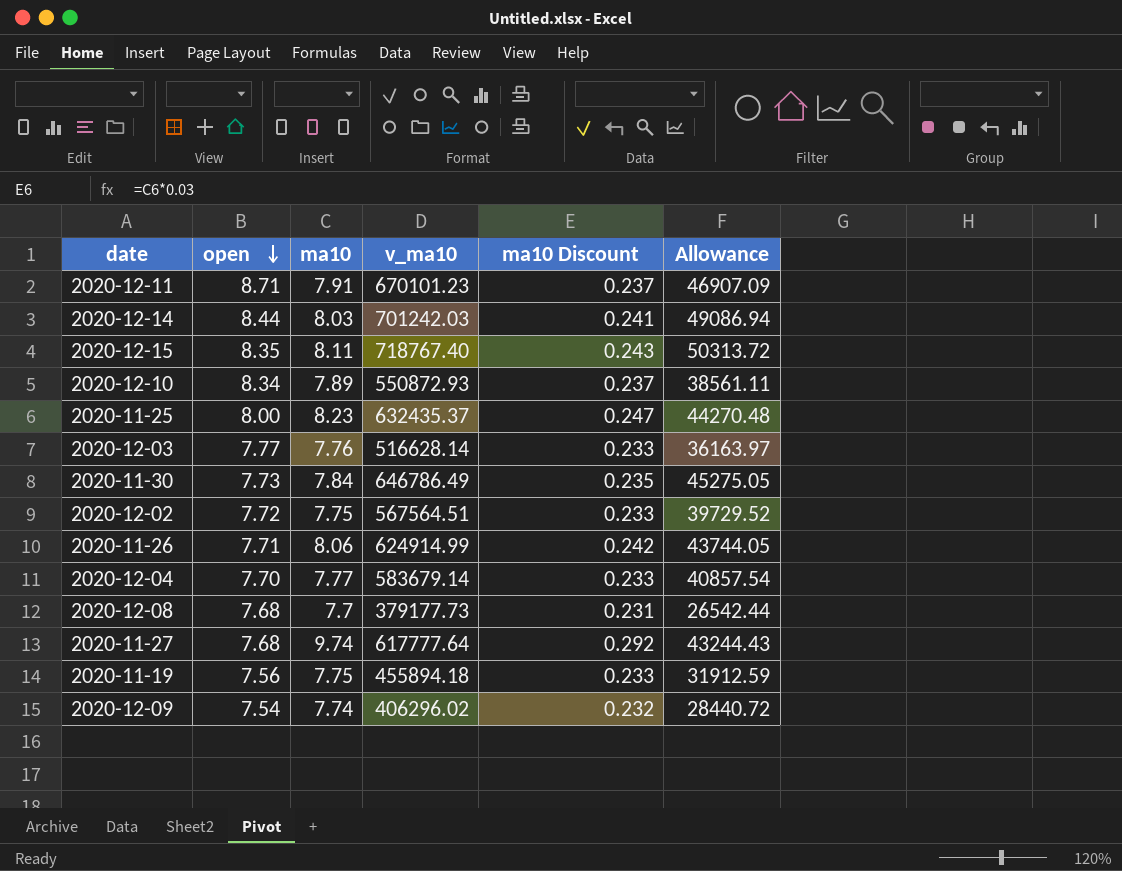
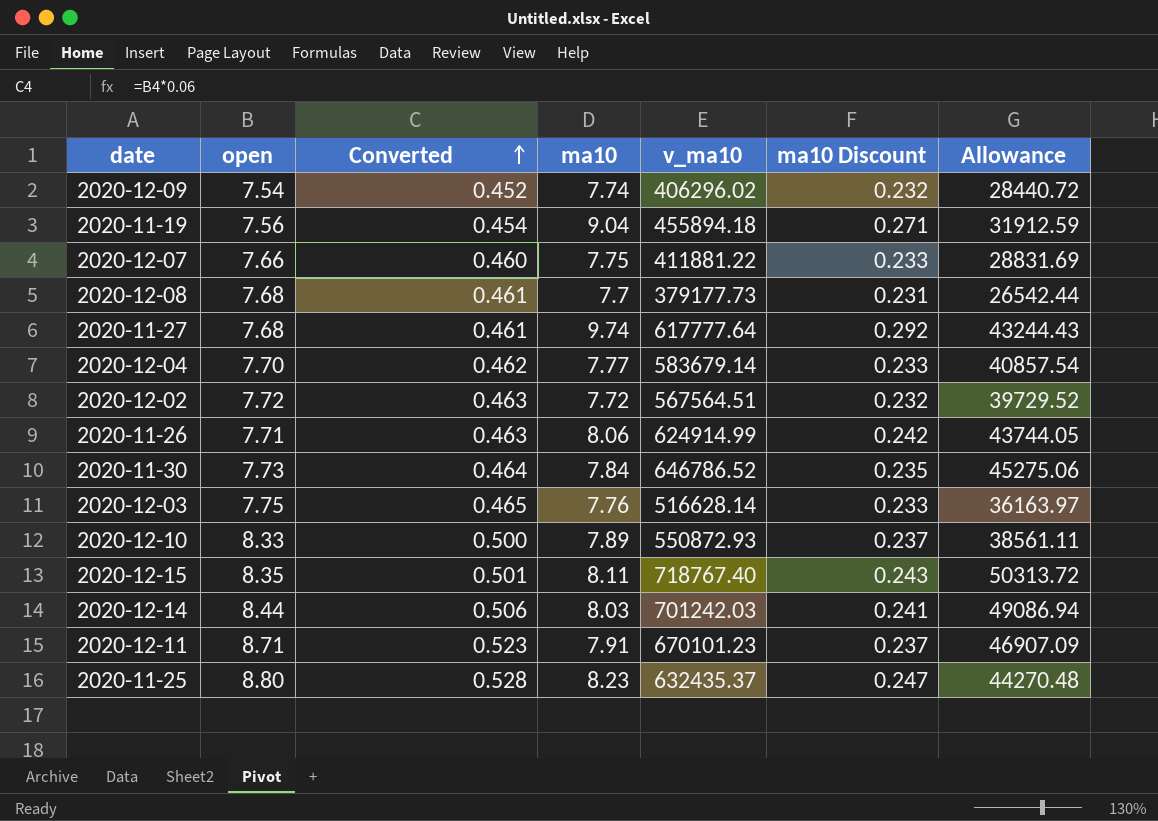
row order: open descending -> Converted ascending
column Converted | formula: none -> [open] * 0.06
2020-11-19 | ma10: 7.75 -> 9.04
2020-11-19 | ma10 Discount: 0.233 -> 0.271
row 2020-12-07: none -> 7.66 | 0.460 | 7.75 | 411881.22 | 0.233 | 28831.69
2020-12-02 | ma10: 7.75 -> 7.72
2020-12-02 | ma10 Discount: 0.233 -> 0.232
2020-11-30 | v_ma10: 646786.49 -> 646786.52
2020-11-30 | Allowance: 45275.05 -> 45275.06
2020-12-03 | open: 7.77 -> 7.75
2020-12-10 | open: 8.34 -> 8.33
2020-11-25 | open: 8.00 -> 8.80

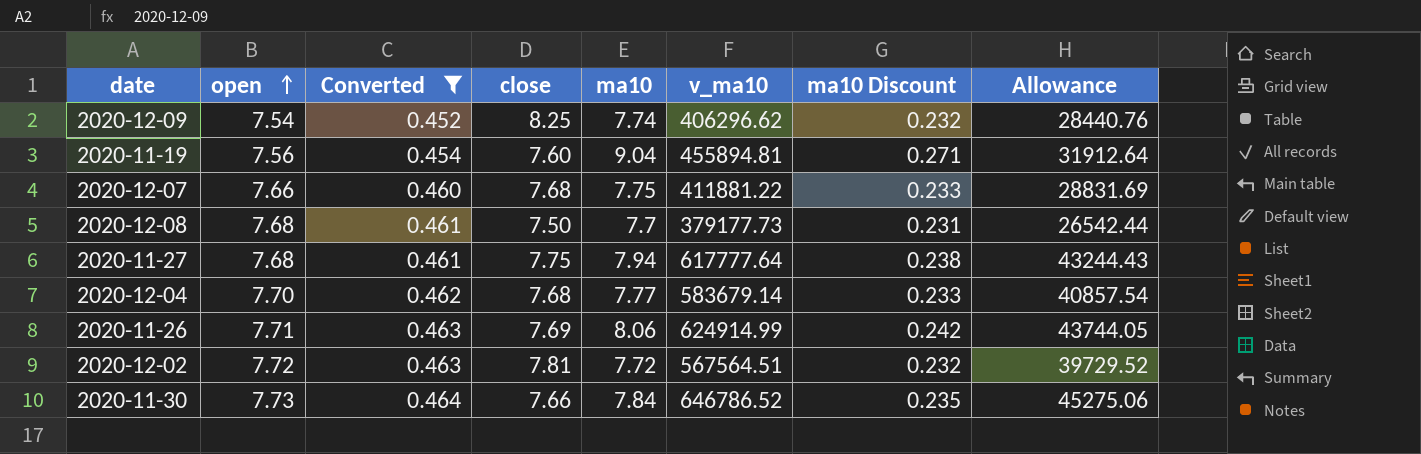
filter: none -> Converted <= 0.464
row order: Converted ascending -> open ascending
column close | position: none -> 4
2020-12-09 | v_ma10: 406296.02 -> 406296.62
2020-12-09 | Allowance: 28440.72 -> 28440.76
2020-11-19 | v_ma10: 455894.18 -> 455894.81
2020-11-19 | Allowance: 31912.59 -> 31912.64
2020-11-27 | ma10: 9.74 -> 7.94
2020-11-27 | ma10 Discount: 0.292 -> 0.238

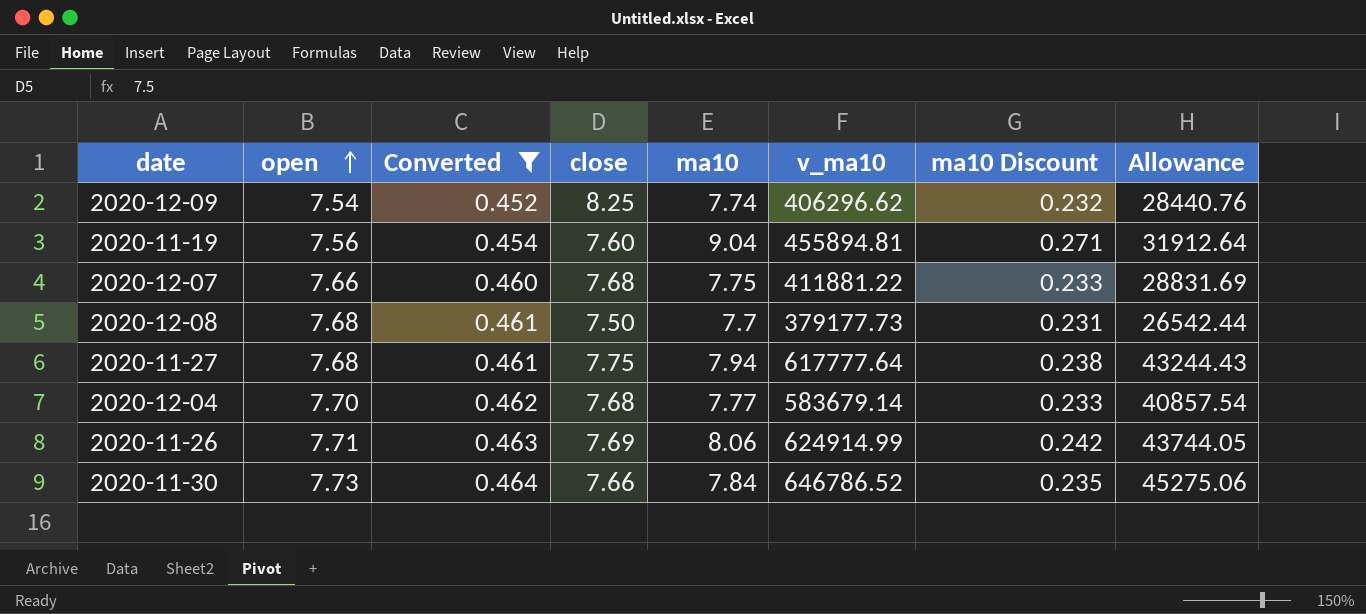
row 2020-12-02: 7.72 | 0.463 | 7.81 | 7.72 | 567564.51 | 0.232 | 39729.52 -> none

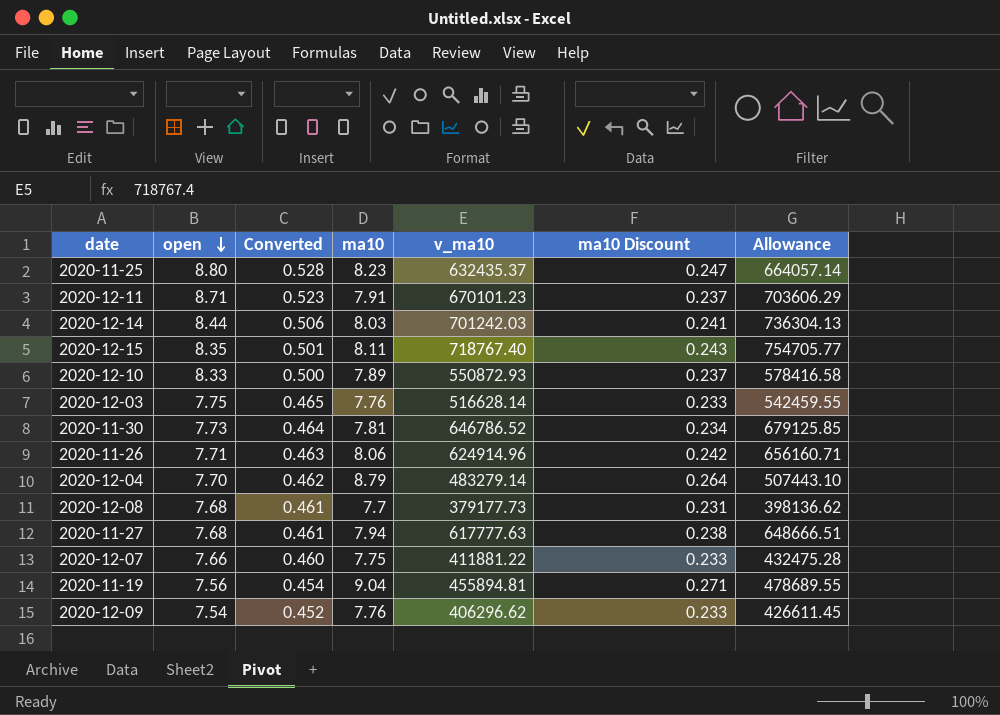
filter: Converted <= 0.464 -> none
row order: open ascending -> open descending
column close | position: 4 -> none
column Allowance | formula: [v_ma10] * 0.07 -> [v_ma10] * 1.05
2020-11-30 | ma10: 7.84 -> 7.81
2020-11-30 | ma10 Discount: 0.235 -> 0.234
2020-11-26 | v_ma10: 624914.99 -> 624914.96
2020-12-04 | ma10: 7.77 -> 8.79
2020-12-04 | v_ma10: 583679.14 -> 483279.14
2020-12-04 | ma10 Discount: 0.233 -> 0.264
2020-11-27 | v_ma10: 617777.64 -> 617777.63
2020-12-09 | ma10: 7.74 -> 7.76
2020-12-09 | ma10 Discount: 0.232 -> 0.233

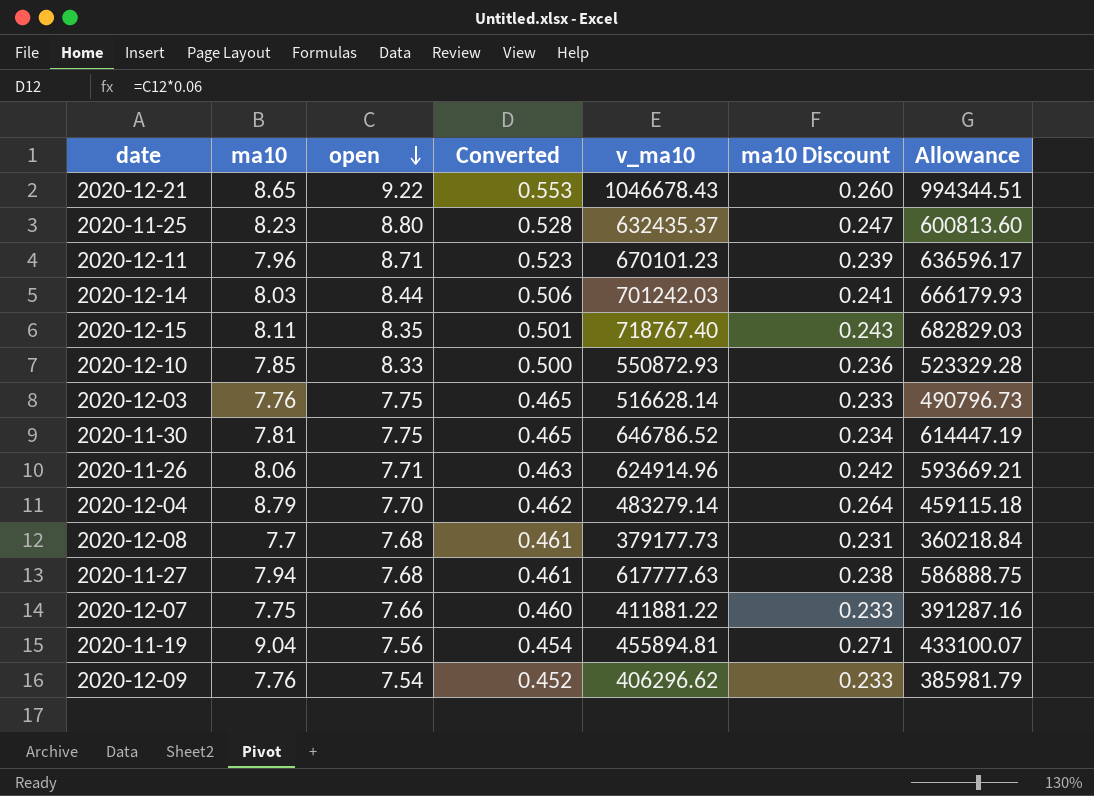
column ma10 | position: 4 -> 2
column Allowance | formula: [v_ma10] * 1.05 -> [v_ma10] * 0.95
row 2020-12-21: none -> 8.65 | 9.22 | 0.553 | 1046678.43 | 0.260 | 994344.51
2020-12-11 | ma10: 7.91 -> 7.96
2020-12-11 | ma10 Discount: 0.237 -> 0.239
2020-12-10 | ma10: 7.89 -> 7.85
2020-12-10 | ma10 Discount: 0.237 -> 0.236
2020-11-30 | open: 7.73 -> 7.75
2020-11-30 | Converted: 0.464 -> 0.465

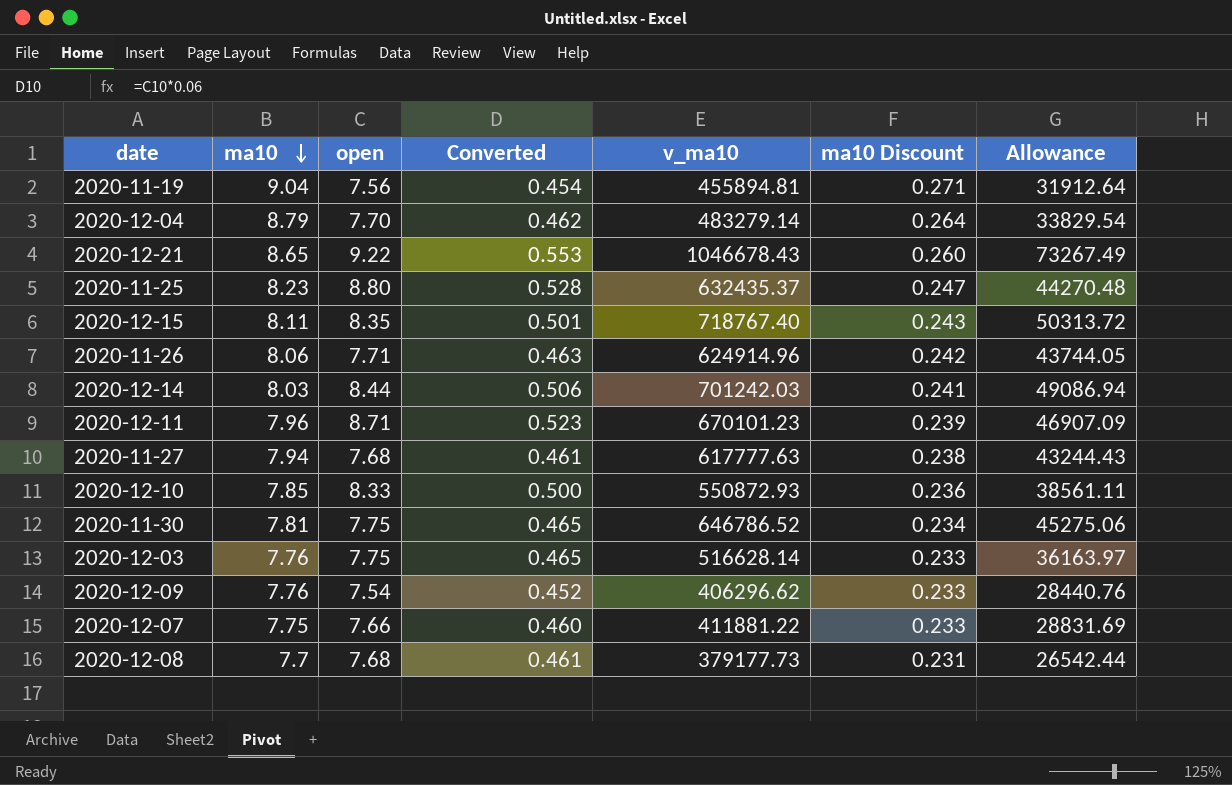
row order: open descending -> ma10 descending
column Allowance | formula: [v_ma10] * 0.95 -> [v_ma10] * 0.07

